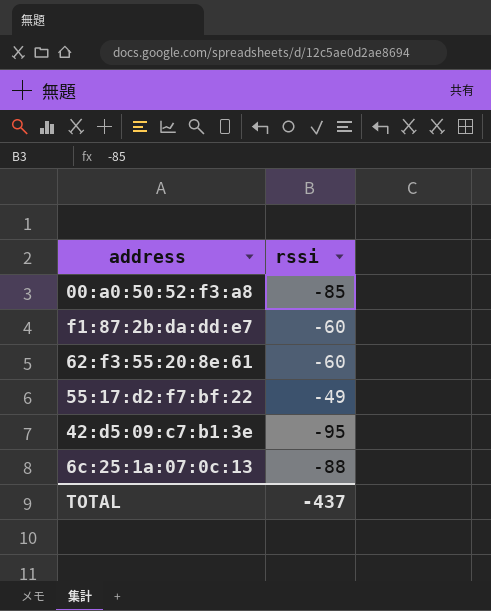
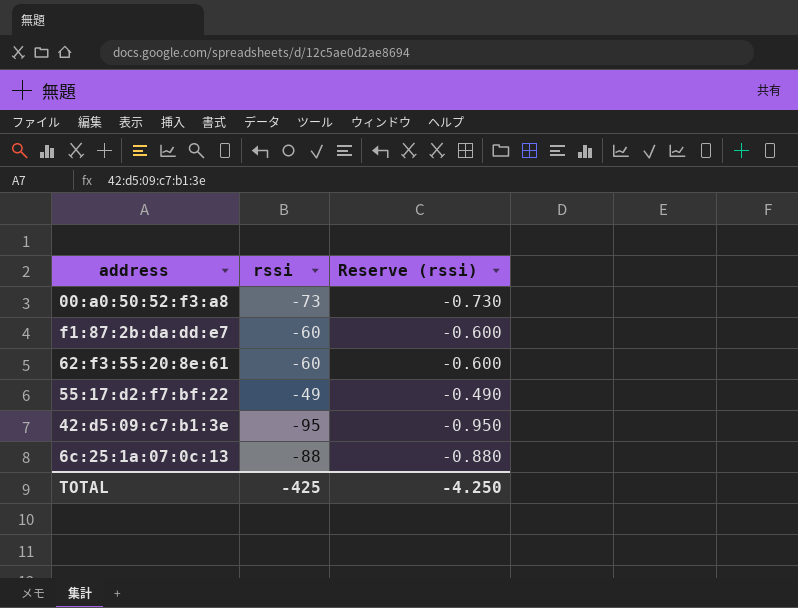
column Reserve (rssi) | formula: none -> [rssi] * 0.01
00:a0:50:52:f3:a8 | rssi: -85 -> -73
TOTAL | rssi: -437 -> -425

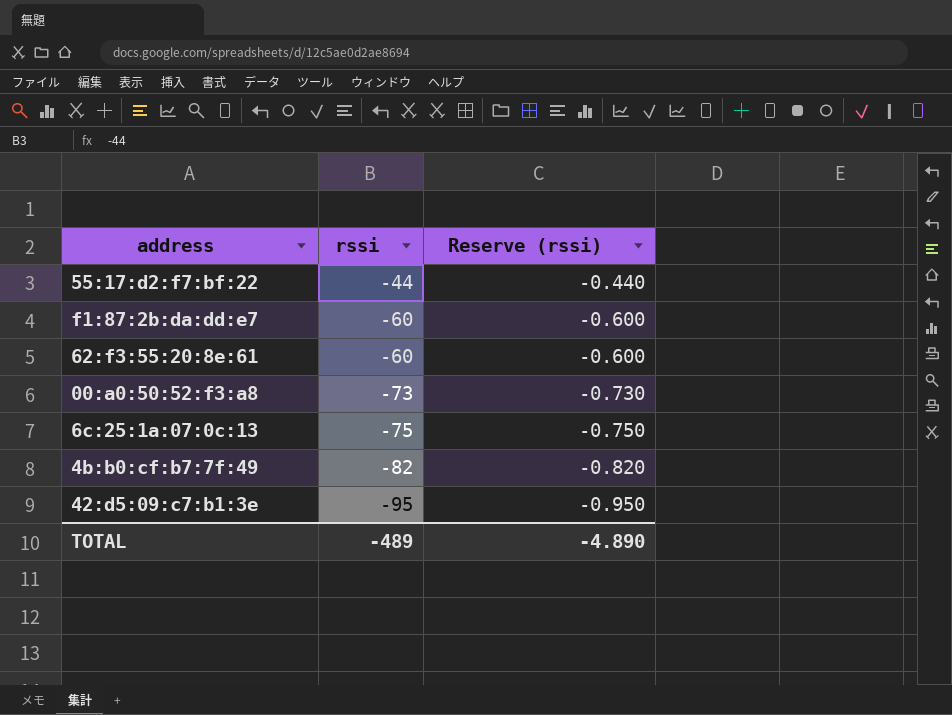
row order: none -> rssi descending
55:17:d2:f7:bf:22 | rssi: -49 -> -44
55:17:d2:f7:bf:22 | Reserve (rssi): -0.490 -> -0.440
6c:25:1a:07:0c:13 | rssi: -88 -> -75
6c:25:1a:07:0c:13 | Reserve (rssi): -0.880 -> -0.750
row 4b:b0:cf:b7:7f:49: none -> -82 | -0.820
TOTAL | rssi: -425 -> -489
TOTAL | Reserve (rssi): -4.250 -> -4.890

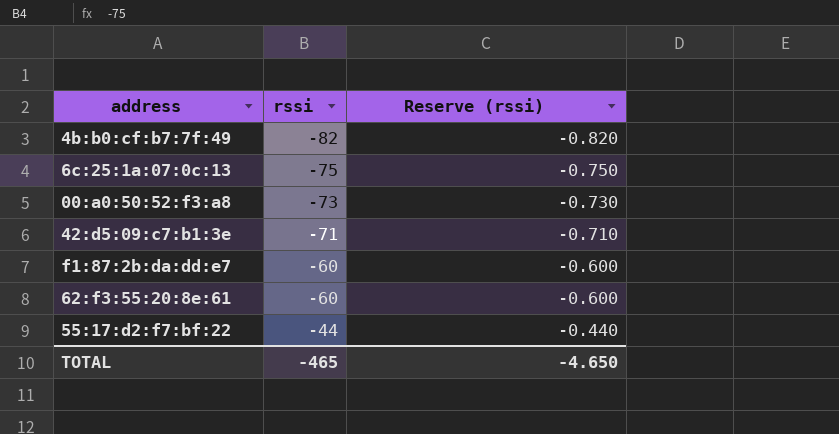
row order: rssi descending -> rssi ascending
42:d5:09:c7:b1:3e | rssi: -95 -> -71
42:d5:09:c7:b1:3e | Reserve (rssi): -0.950 -> -0.710
TOTAL | rssi: -489 -> -465
TOTAL | Reserve (rssi): -4.890 -> -4.650

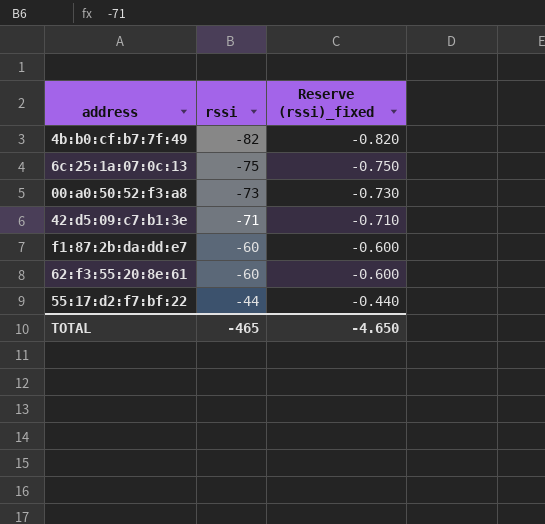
column name: Reserve (rssi) -> Reserve (rssi)_fixed

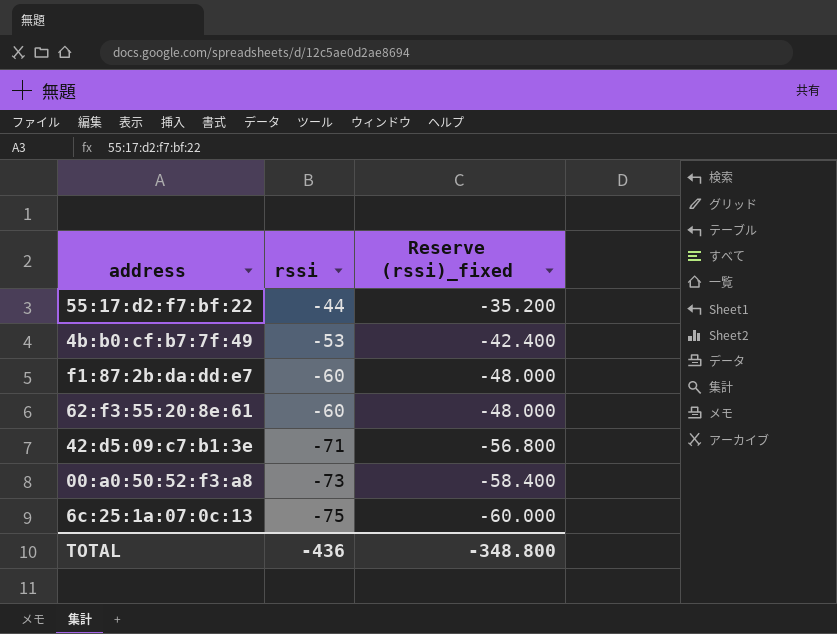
row order: rssi ascending -> rssi descending
column Reserve (rssi)_fixed | formula: [rssi] * 0.01 -> [rssi] * 0.8
4b:b0:cf:b7:7f:49 | rssi: -82 -> -53
TOTAL | rssi: -465 -> -436
TOTAL | Reserve (rssi)_fixed: -4.650 -> -348.800

